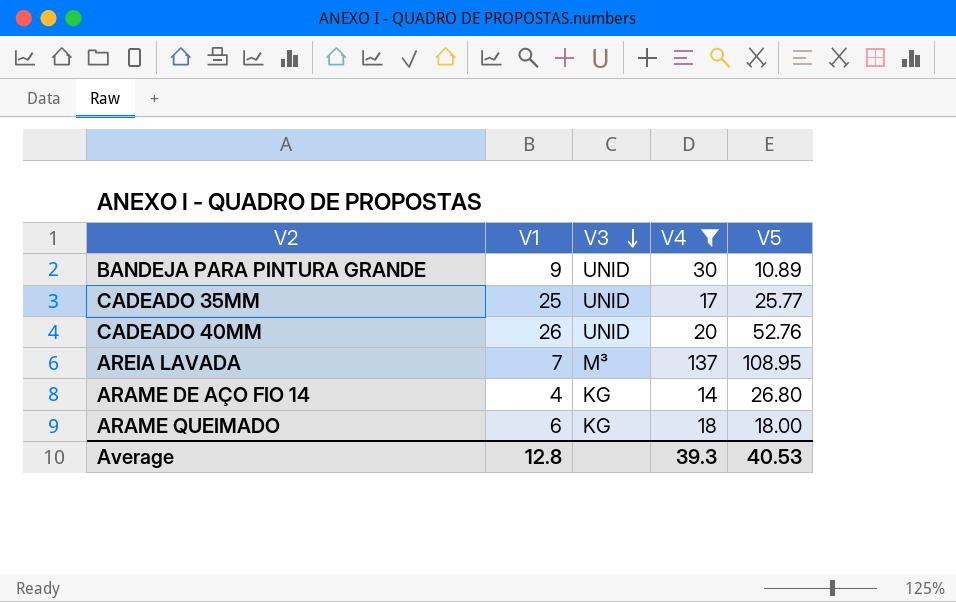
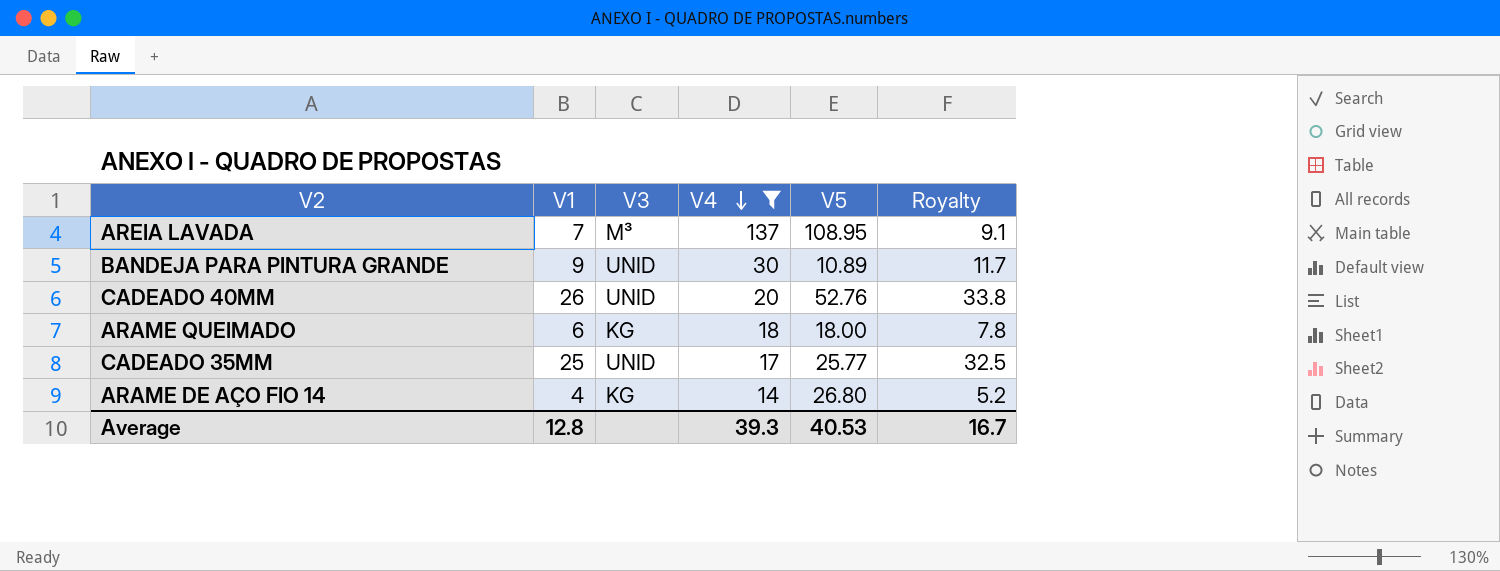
row order: V3 descending -> V4 descending
column Royalty | formula: none -> [V1] * 1.3

